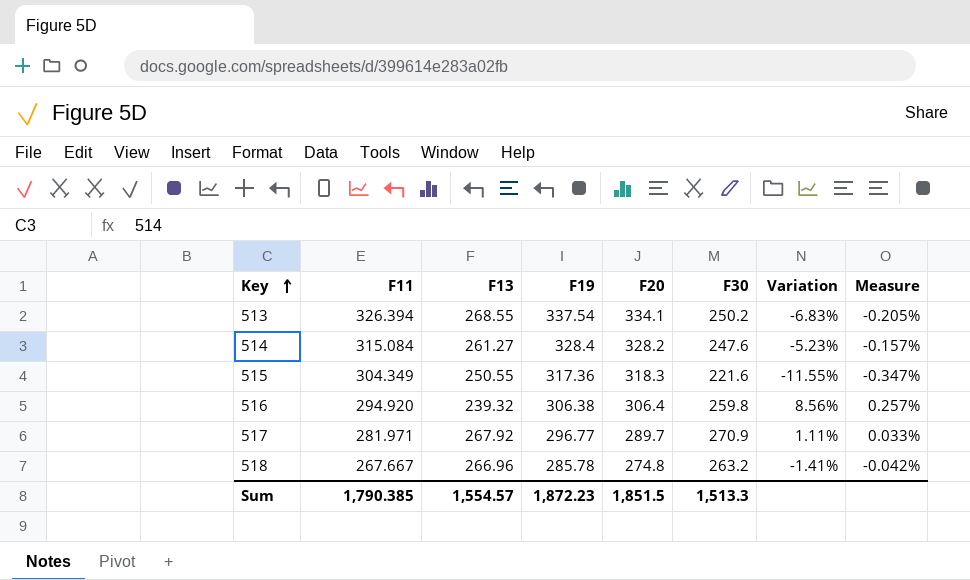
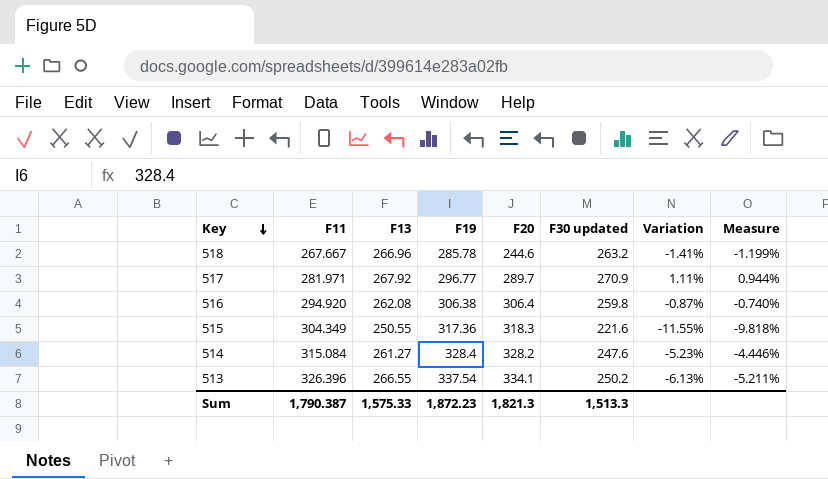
row order: Key ascending -> Key descending
column name: F30 -> F30 updated
column Measure | formula: [Variation] * 0.03 -> [Variation] * 0.85
518 | F20: 274.8 -> 244.6
516 | F13: 239.32 -> 262.08
516 | Variation: 8.56% -> -0.87%
513 | F11: 326.394 -> 326.396
513 | F13: 268.55 -> 266.55
513 | Variation: -6.83% -> -6.13%
Sum | F11: 1,790.385 -> 1,790.387
Sum | F13: 1,554.57 -> 1,575.33
Sum | F20: 1,851.5 -> 1,821.3

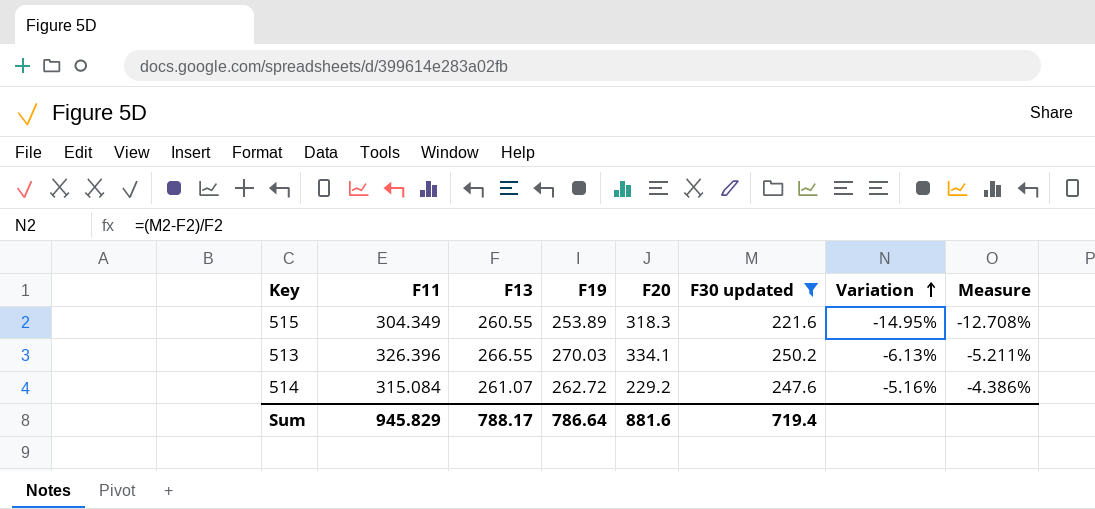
filter: none -> F30 updated <= 250.2
row order: Key descending -> Variation ascending
515 | F13: 250.55 -> 260.55
515 | F19: 317.36 -> 253.89
515 | Variation: -11.55% -> -14.95%
515 | Measure: -9.818% -> -12.708%
513 | F19: 337.54 -> 270.03
514 | F13: 261.27 -> 261.07
514 | F19: 328.4 -> 262.72
514 | F20: 328.2 -> 229.2
514 | Variation: -5.23% -> -5.16%
514 | Measure: -4.446% -> -4.386%
Sum | F11: 1,790.387 -> 945.829
Sum | F13: 1,575.33 -> 788.17
Sum | F19: 1,872.23 -> 786.64
Sum | F20: 1,821.3 -> 881.6
Sum | F30 updated: 1,513.3 -> 719.4

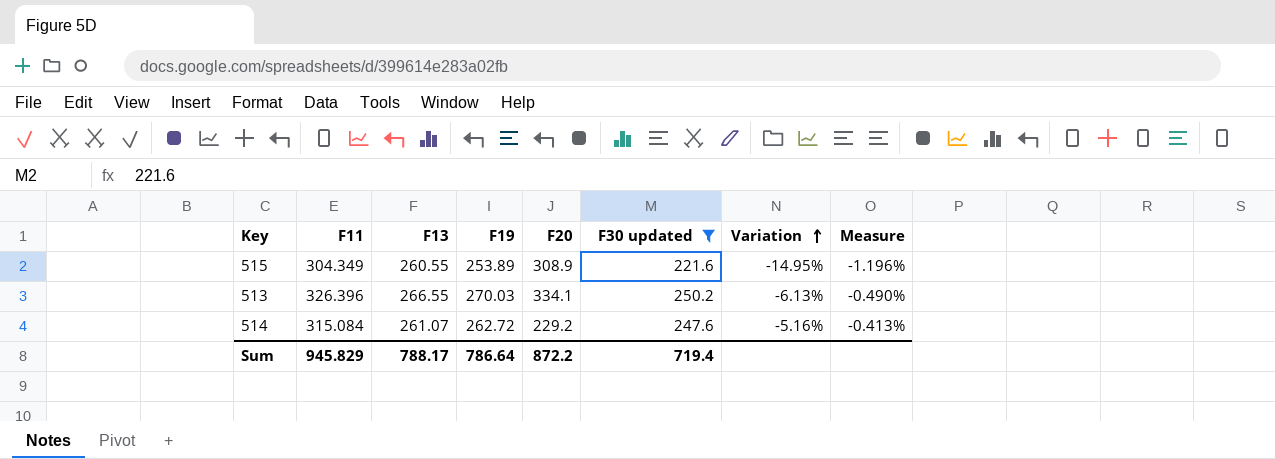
column Measure | formula: [Variation] * 0.85 -> [Variation] * 0.08
515 | F20: 318.3 -> 308.9
Sum | F20: 881.6 -> 872.2

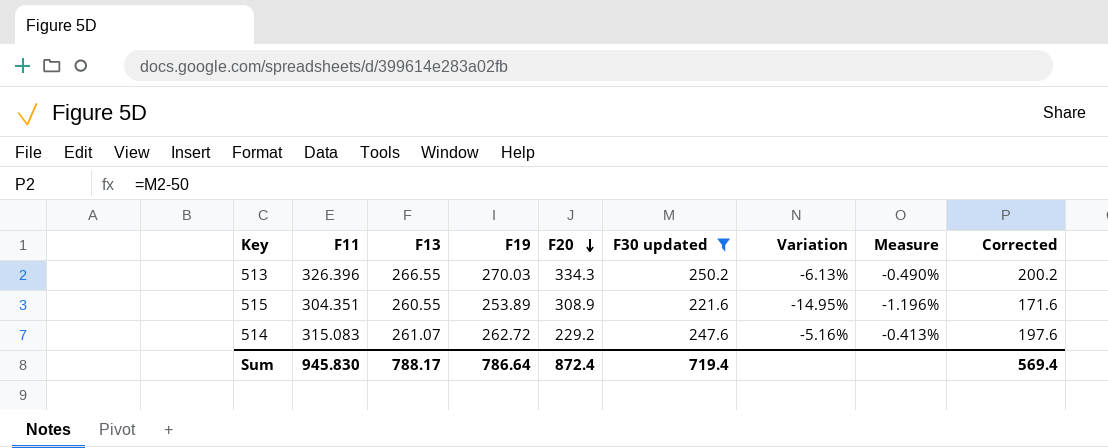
row order: Variation ascending -> F20 descending
column Corrected | formula: none -> [F30 updated] - 50
513 | F20: 334.1 -> 334.3
515 | F11: 304.349 -> 304.351
514 | F11: 315.084 -> 315.083
Sum | F11: 945.829 -> 945.830
Sum | F20: 872.2 -> 872.4

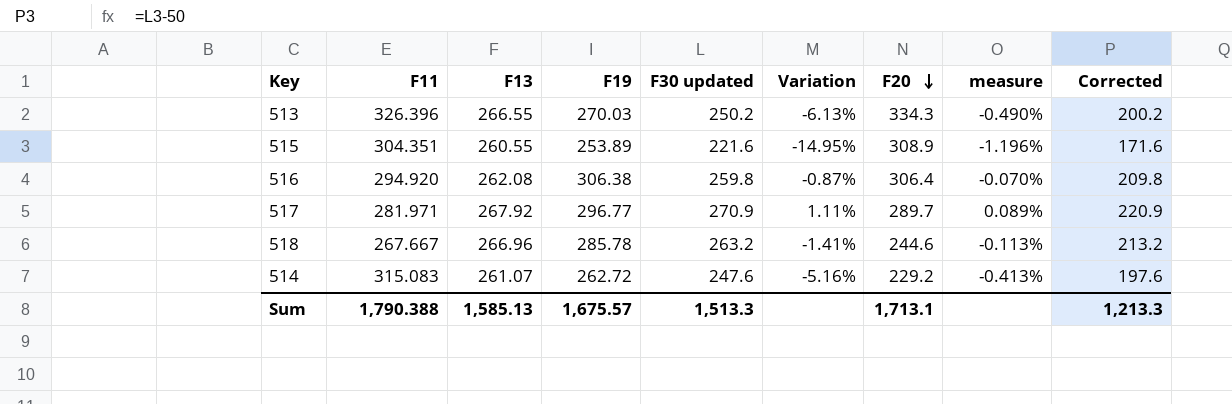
filter: F30 updated <= 250.2 -> none
column F20 | position: 5 -> 7
column name: Measure -> measure
Sum | F11: 945.830 -> 1,790.388
Sum | F13: 788.17 -> 1,585.13
Sum | F19: 786.64 -> 1,675.57
Sum | F30 updated: 719.4 -> 1,513.3
Sum | F20: 872.4 -> 1,713.1
Sum | Corrected: 569.4 -> 1,213.3

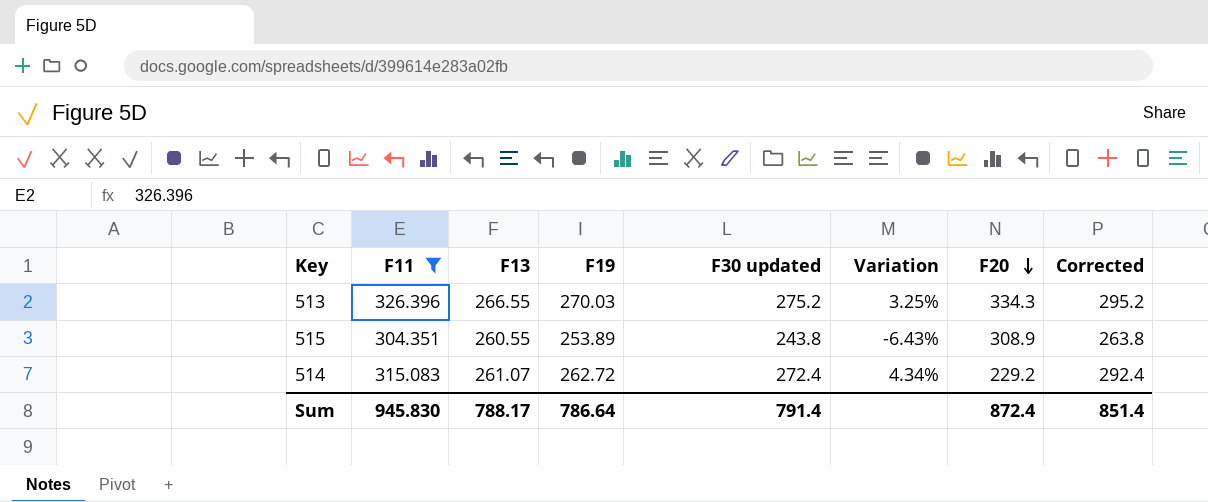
filter: none -> F11 >= 304.351
column measure | formula: [Variation] * 0.08 -> none
column Corrected | formula: [F30 updated] - 50 -> [F30 updated] + 20
513 | F30 updated: 250.2 -> 275.2
513 | Variation: -6.13% -> 3.25%
515 | F30 updated: 221.6 -> 243.8
515 | Variation: -14.95% -> -6.43%
514 | F30 updated: 247.6 -> 272.4
514 | Variation: -5.16% -> 4.34%
Sum | F11: 1,790.388 -> 945.830
Sum | F13: 1,585.13 -> 788.17
Sum | F19: 1,675.57 -> 786.64
Sum | F30 updated: 1,513.3 -> 791.4
Sum | F20: 1,713.1 -> 872.4
Sum | Corrected: 1,213.3 -> 851.4

